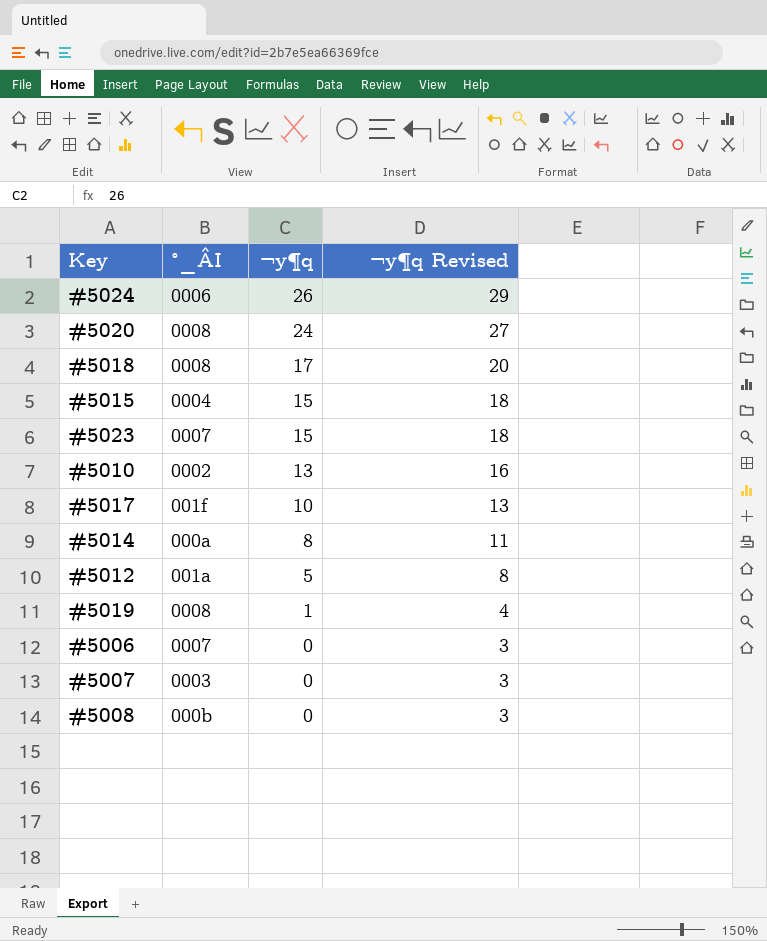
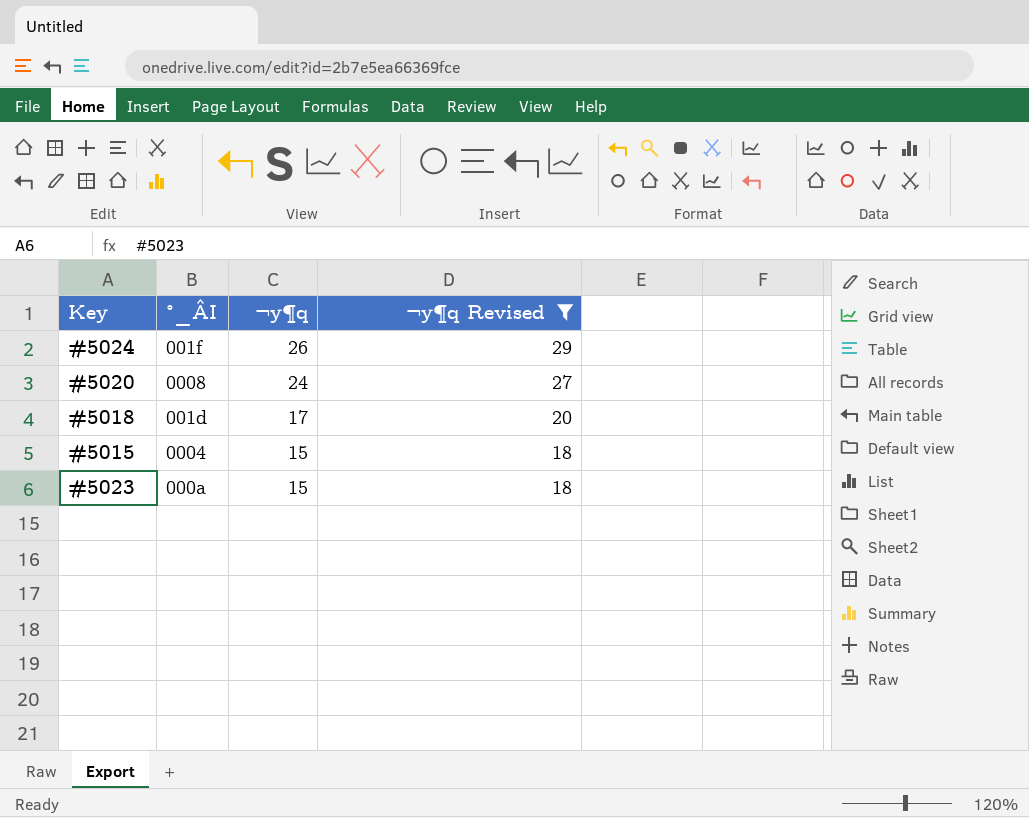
filter: none -> ¬y¶q Revised >= 18
#5024 | °_ÂI: 0006 -> 001f
#5018 | °_ÂI: 0008 -> 001d
#5023 | °_ÂI: 0007 -> 000a

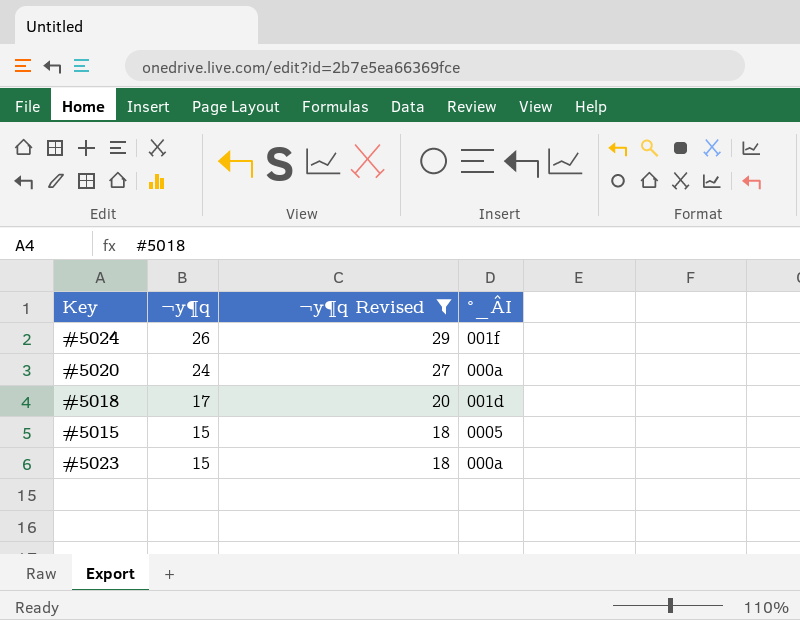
column °_ÂI | position: 2 -> 4
#5020 | °_ÂI: 0008 -> 000a
#5015 | °_ÂI: 0004 -> 0005

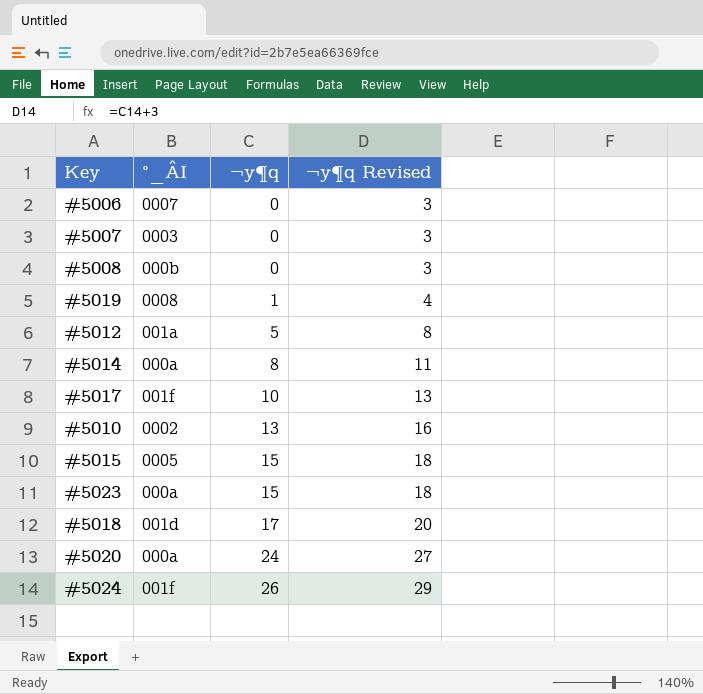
filter: ¬y¶q Revised >= 18 -> none
row order: ¬y¶q descending -> ¬y¶q ascending
column °_ÂI | position: 4 -> 2

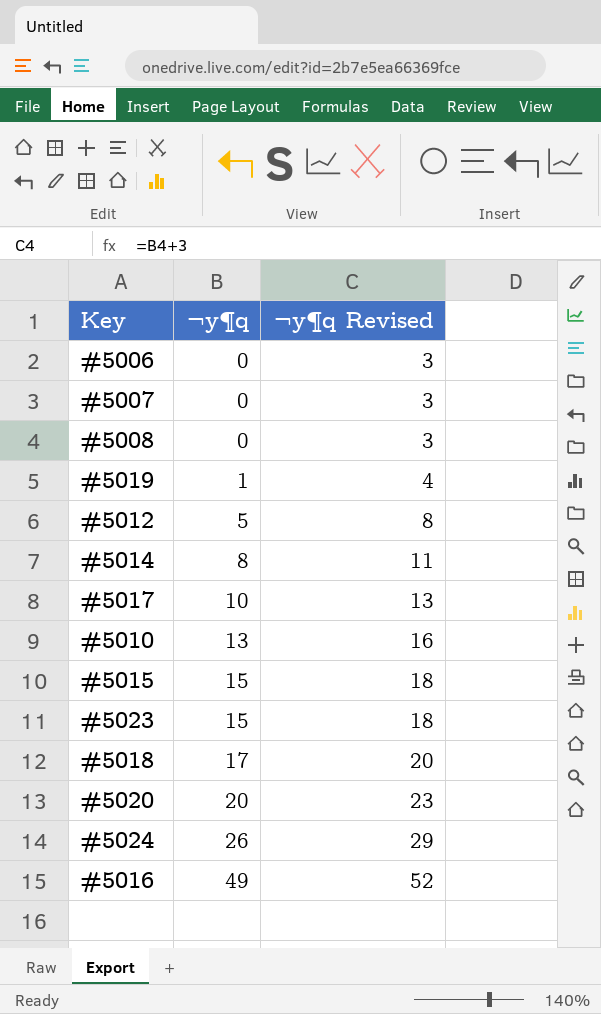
column °_ÂI | position: 2 -> none
#5020 | ¬y¶q: 24 -> 20
#5020 | ¬y¶q Revised: 27 -> 23
row #5016: none -> 49 | 52

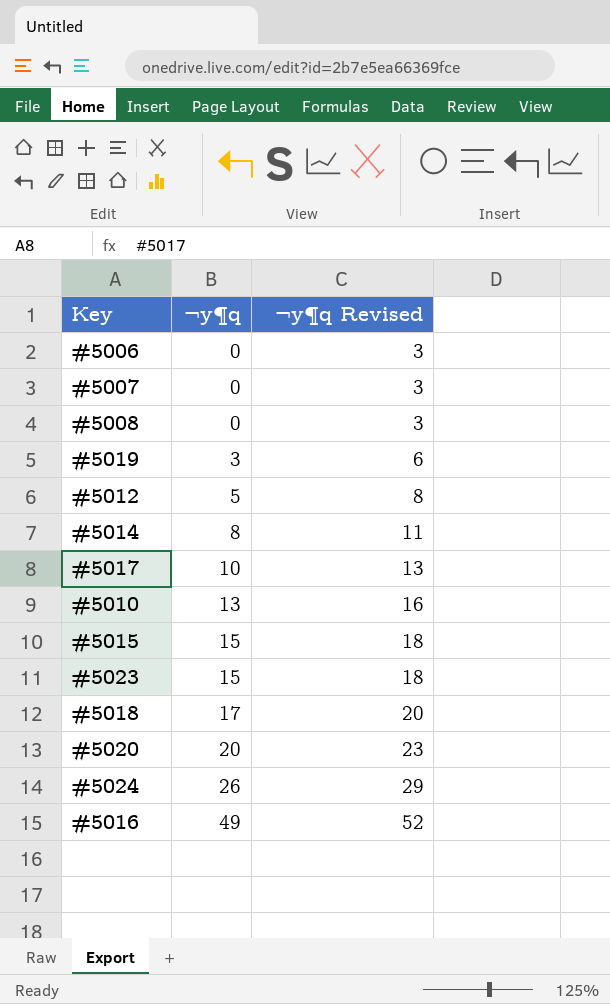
#5019 | ¬y¶q: 1 -> 3
#5019 | ¬y¶q Revised: 4 -> 6

